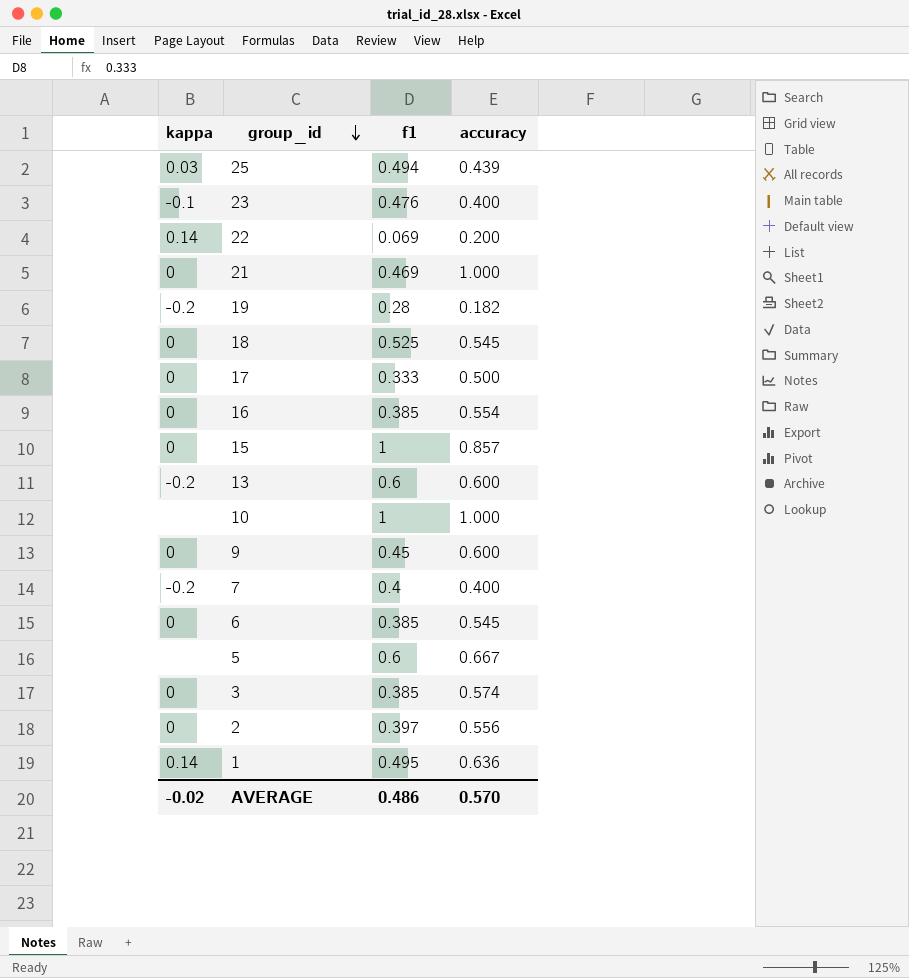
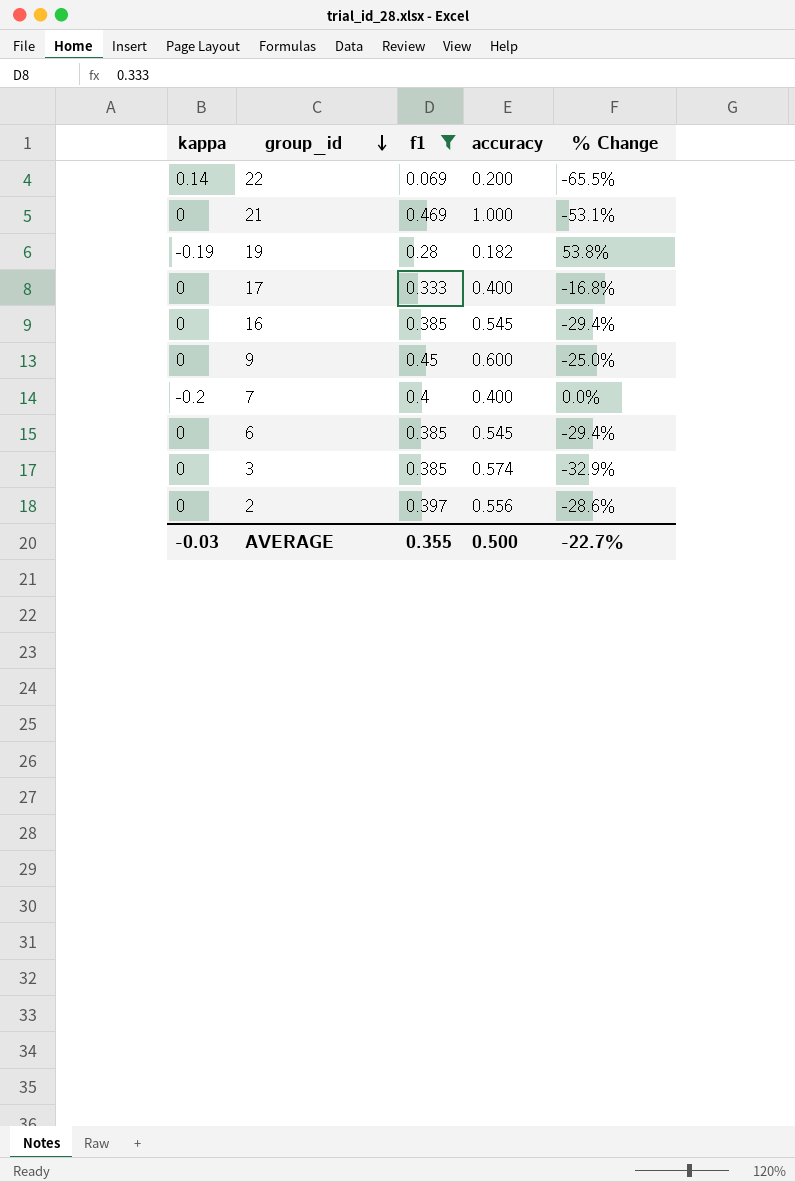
filter: none -> f1 <= 0.469
column % Change | formula: none -> ([f1] - [accuracy]) / [accuracy]
19 | kappa: -0.2 -> -0.19
17 | accuracy: 0.500 -> 0.400
16 | accuracy: 0.554 -> 0.545
AVERAGE | kappa: -0.02 -> -0.03
AVERAGE | f1: 0.486 -> 0.355
AVERAGE | accuracy: 0.570 -> 0.500

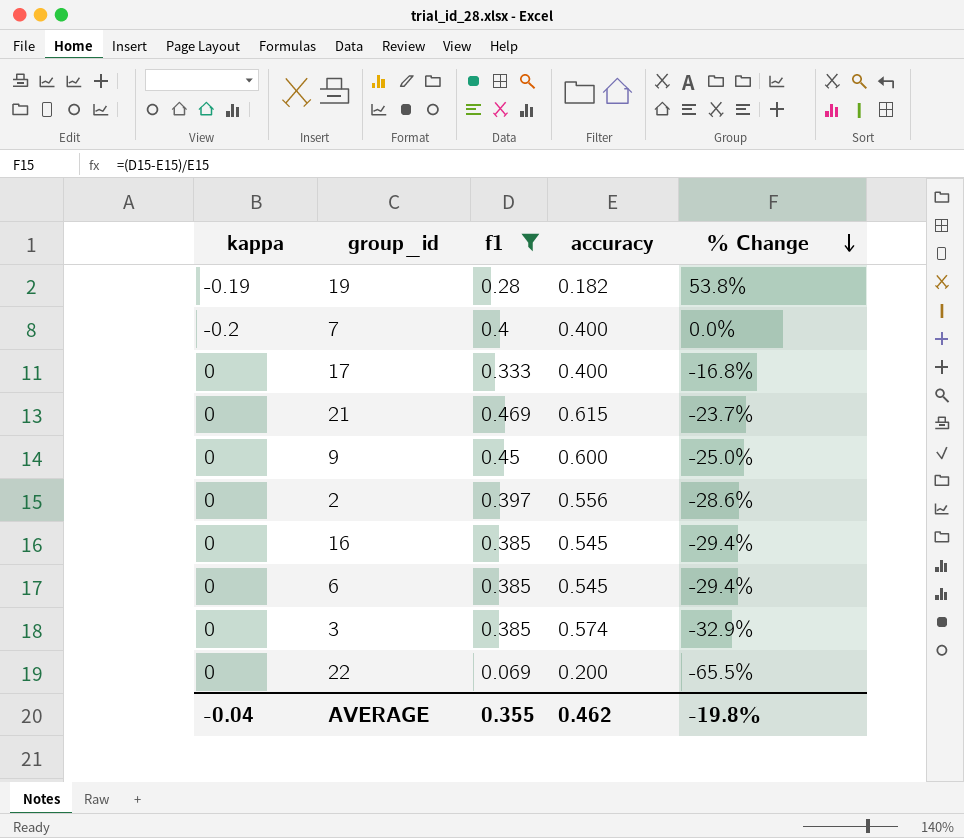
row order: group_id descending -> % Change descending
21 | accuracy: 1.000 -> 0.615
21 | % Change: -53.1% -> -23.7%
22 | kappa: 0.14 -> 0
AVERAGE | kappa: -0.03 -> -0.04
AVERAGE | accuracy: 0.500 -> 0.462
AVERAGE | % Change: -22.7% -> -19.8%

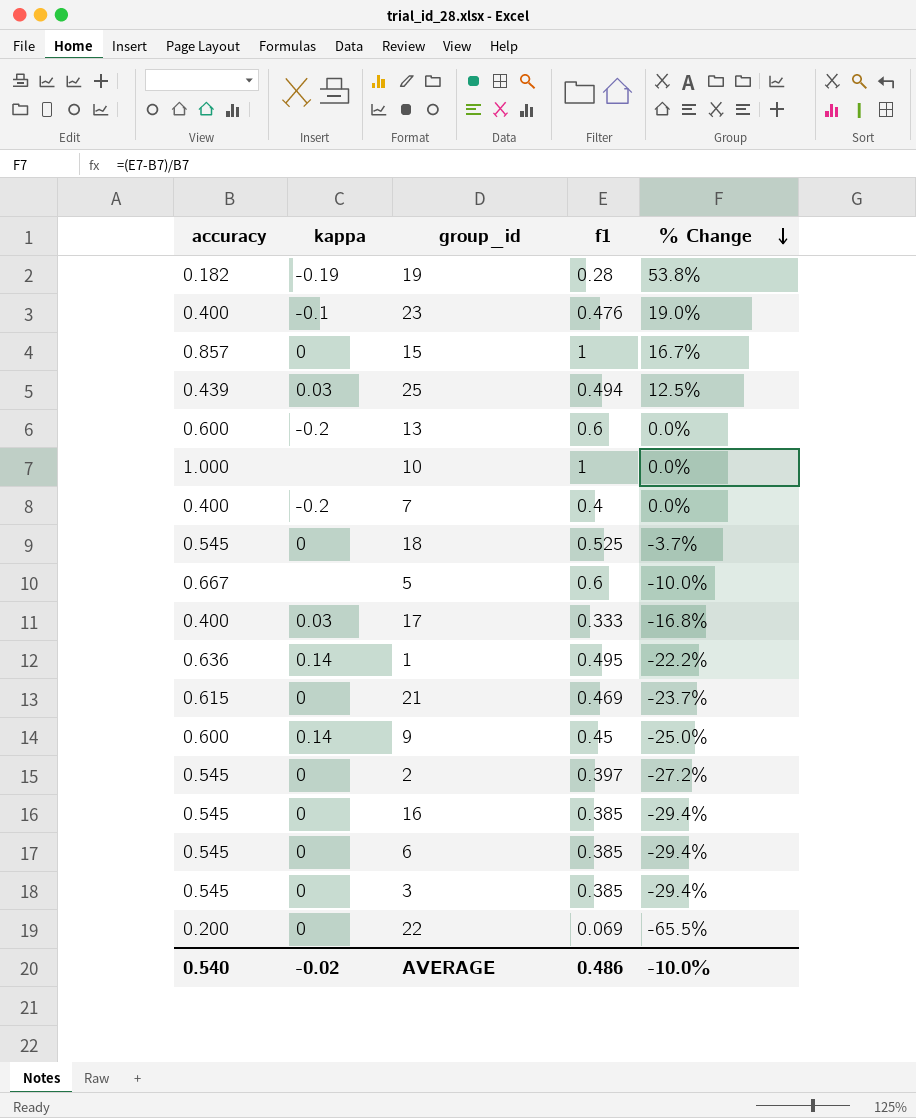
filter: f1 <= 0.469 -> none
column accuracy | position: 4 -> 1
17 | kappa: 0 -> 0.03
9 | kappa: 0 -> 0.14
2 | accuracy: 0.556 -> 0.545
2 | % Change: -28.6% -> -27.2%
3 | accuracy: 0.574 -> 0.545
3 | % Change: -32.9% -> -29.4%
AVERAGE | accuracy: 0.462 -> 0.540
AVERAGE | kappa: -0.04 -> -0.02
AVERAGE | f1: 0.355 -> 0.486
AVERAGE | % Change: -19.8% -> -10.0%

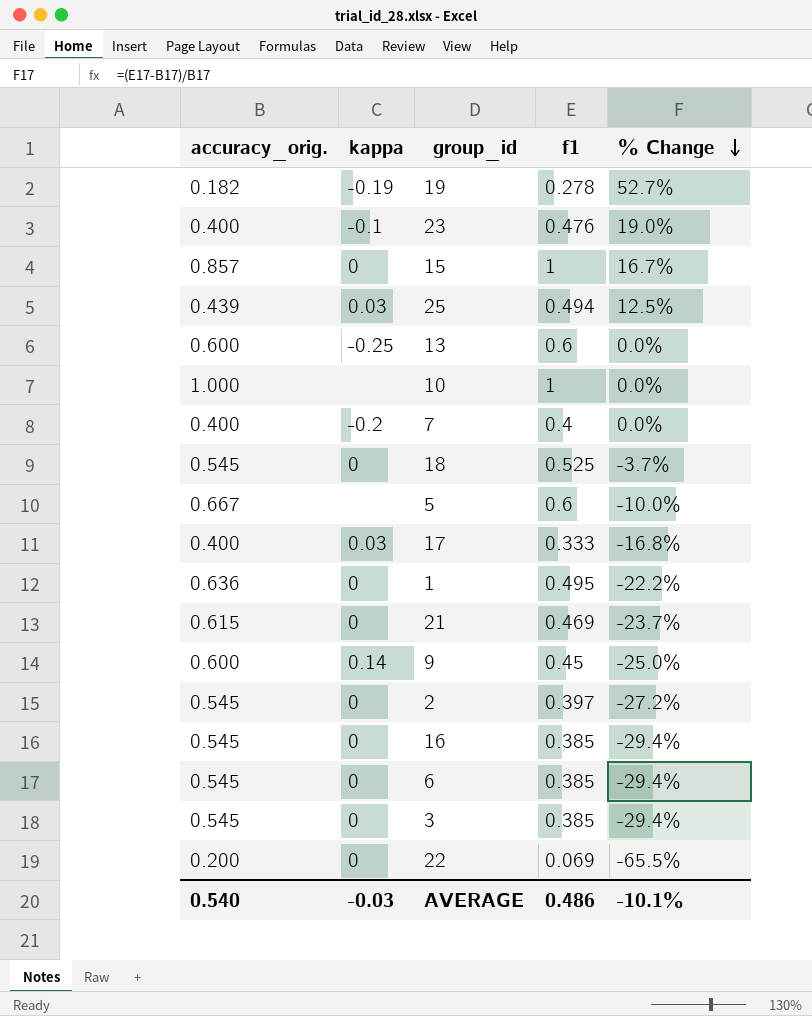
column name: accuracy -> accuracy_orig.
19 | f1: 0.28 -> 0.278
19 | % Change: 53.8% -> 52.7%
13 | kappa: -0.2 -> -0.25
1 | kappa: 0.14 -> 0
AVERAGE | kappa: -0.02 -> -0.03
AVERAGE | % Change: -10.0% -> -10.1%

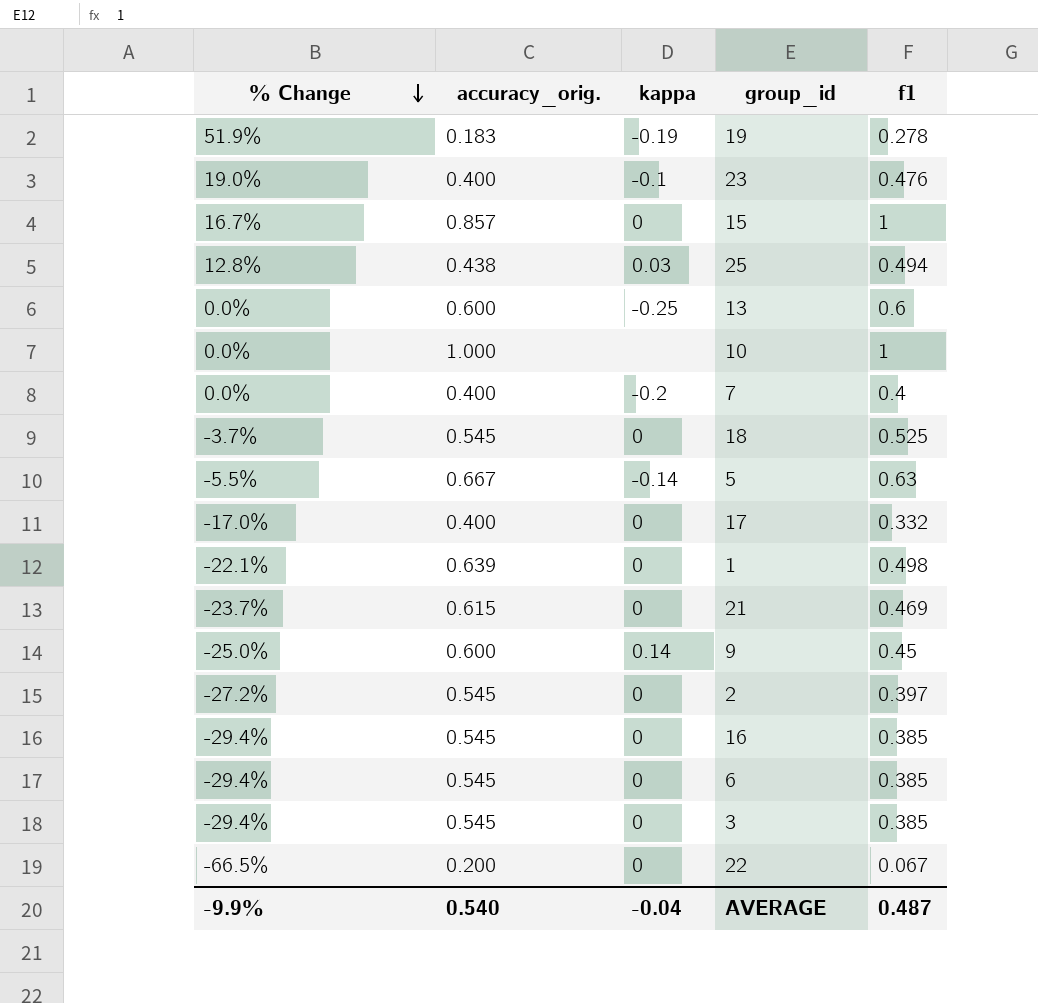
column % Change | position: 5 -> 1
19 | % Change: 52.7% -> 51.9%
19 | accuracy_orig.: 0.182 -> 0.183
25 | % Change: 12.5% -> 12.8%
25 | accuracy_orig.: 0.439 -> 0.438
5 | % Change: -10.0% -> -5.5%
5 | kappa: none -> -0.14
5 | f1: 0.6 -> 0.63
17 | % Change: -16.8% -> -17.0%
17 | kappa: 0.03 -> 0
17 | f1: 0.333 -> 0.332
1 | % Change: -22.2% -> -22.1%
1 | accuracy_orig.: 0.636 -> 0.639
1 | f1: 0.495 -> 0.498
22 | % Change: -65.5% -> -66.5%
22 | f1: 0.069 -> 0.067
AVERAGE | % Change: -10.1% -> -9.9%
AVERAGE | kappa: -0.03 -> -0.04
AVERAGE | f1: 0.486 -> 0.487

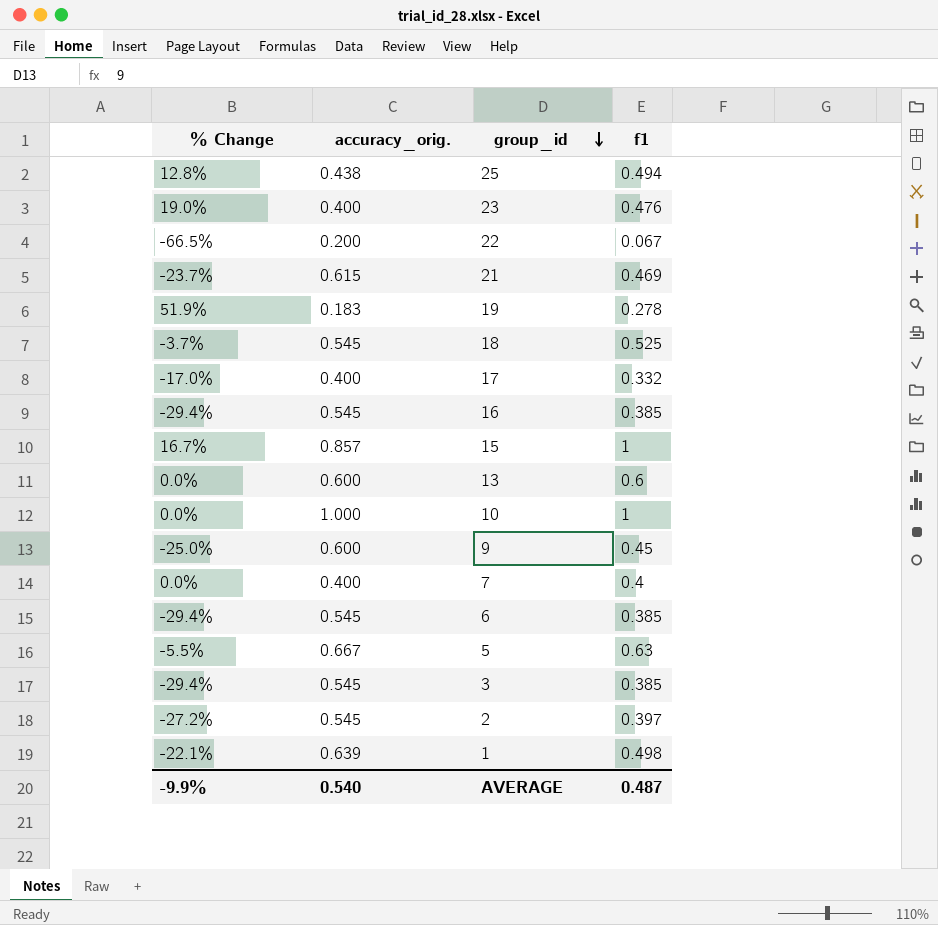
row order: % Change descending -> group_id descending
column kappa | position: 3 -> none

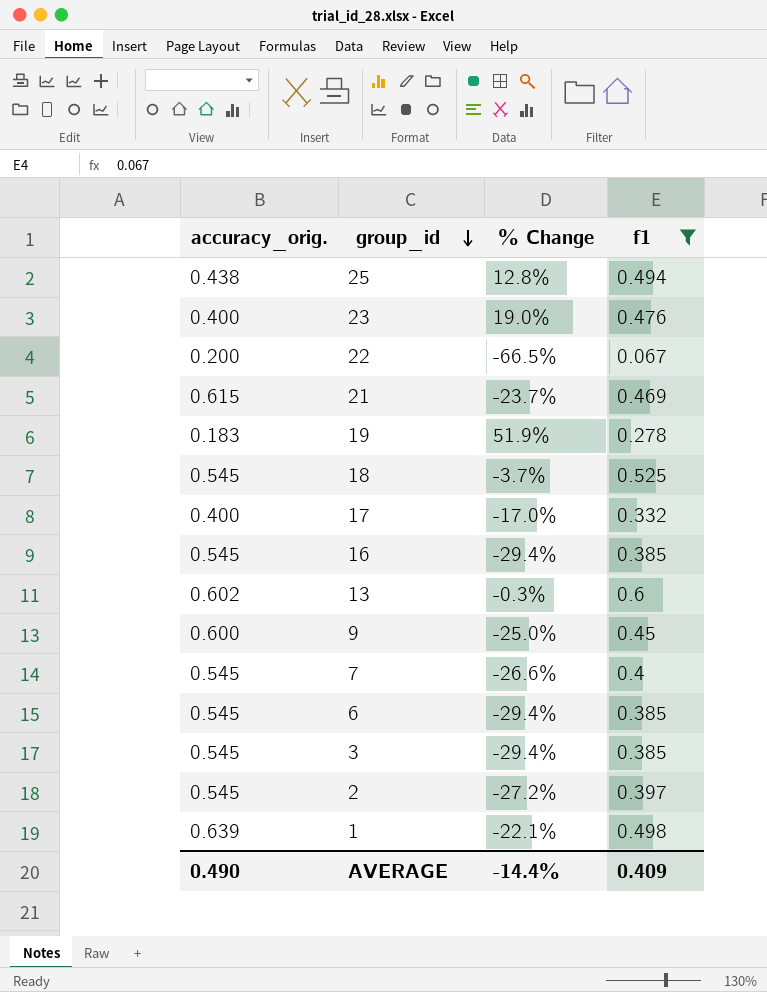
filter: none -> f1 <= 0.6
column % Change | position: 1 -> 3
13 | accuracy_orig.: 0.600 -> 0.602
13 | % Change: 0.0% -> -0.3%
7 | accuracy_orig.: 0.400 -> 0.545
7 | % Change: 0.0% -> -26.6%
AVERAGE | accuracy_orig.: 0.540 -> 0.490
AVERAGE | % Change: -9.9% -> -14.4%
AVERAGE | f1: 0.487 -> 0.409

